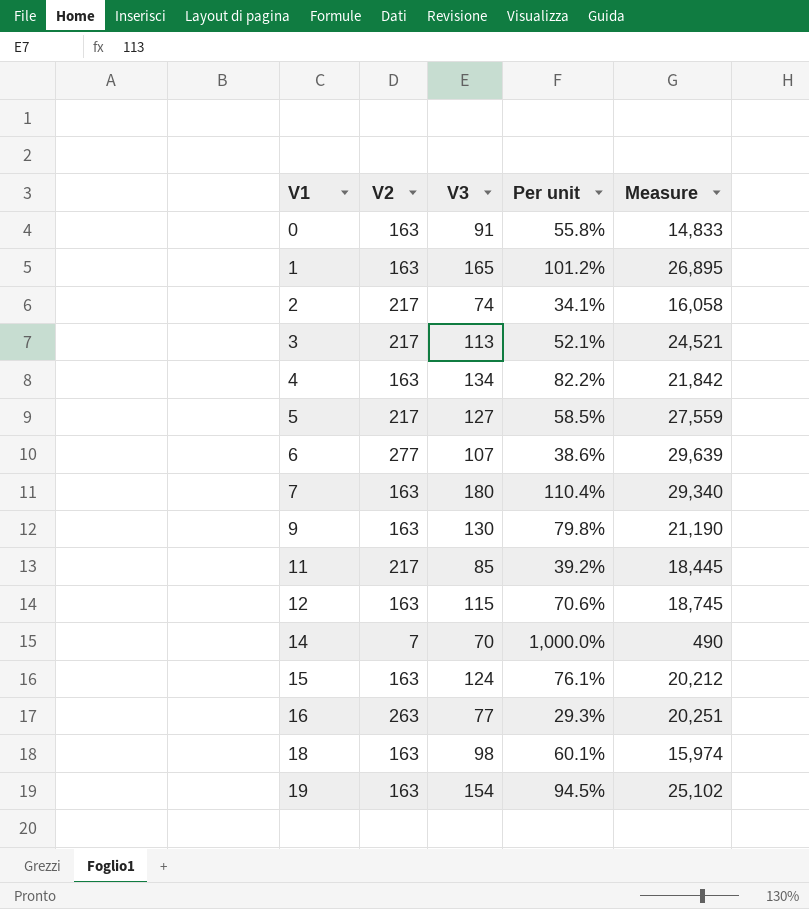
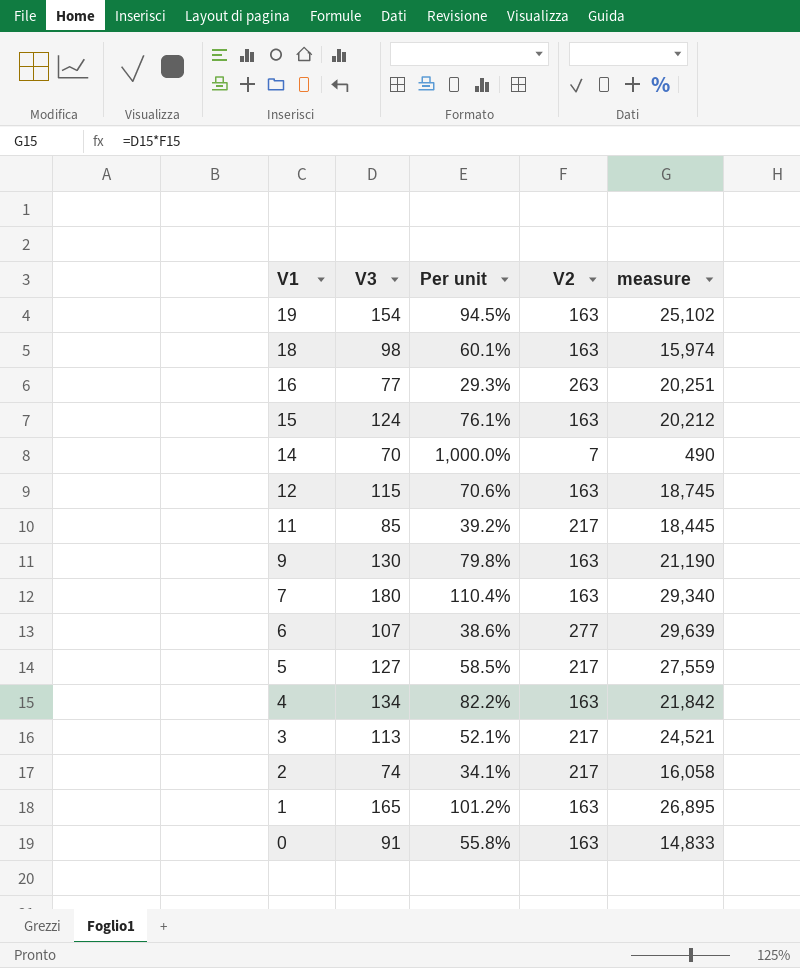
row order: V1 ascending -> V1 descending
column V2 | position: 2 -> 4
column name: Measure -> measure

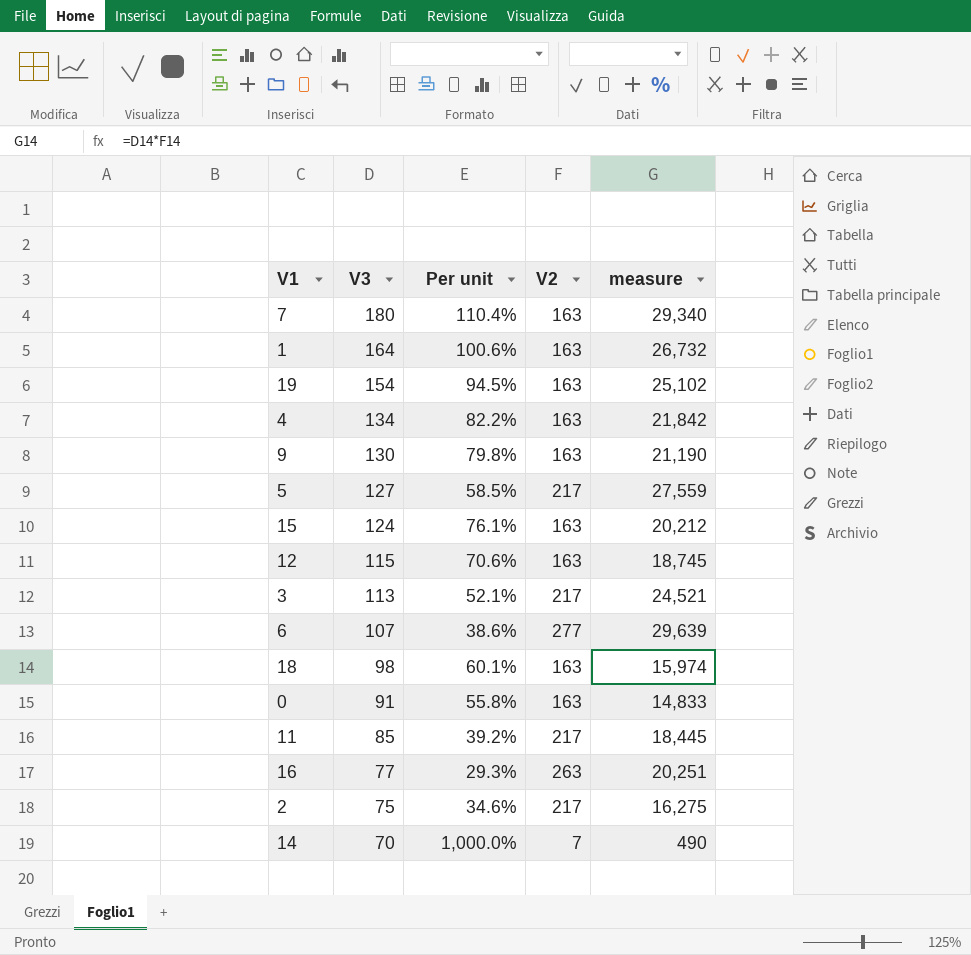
row order: V1 descending -> V3 descending
1 | V3: 165 -> 164
1 | Per unit: 101.2% -> 100.6%
1 | measure: 26,895 -> 26,732
2 | V3: 74 -> 75
2 | Per unit: 34.1% -> 34.6%
2 | measure: 16,058 -> 16,275

